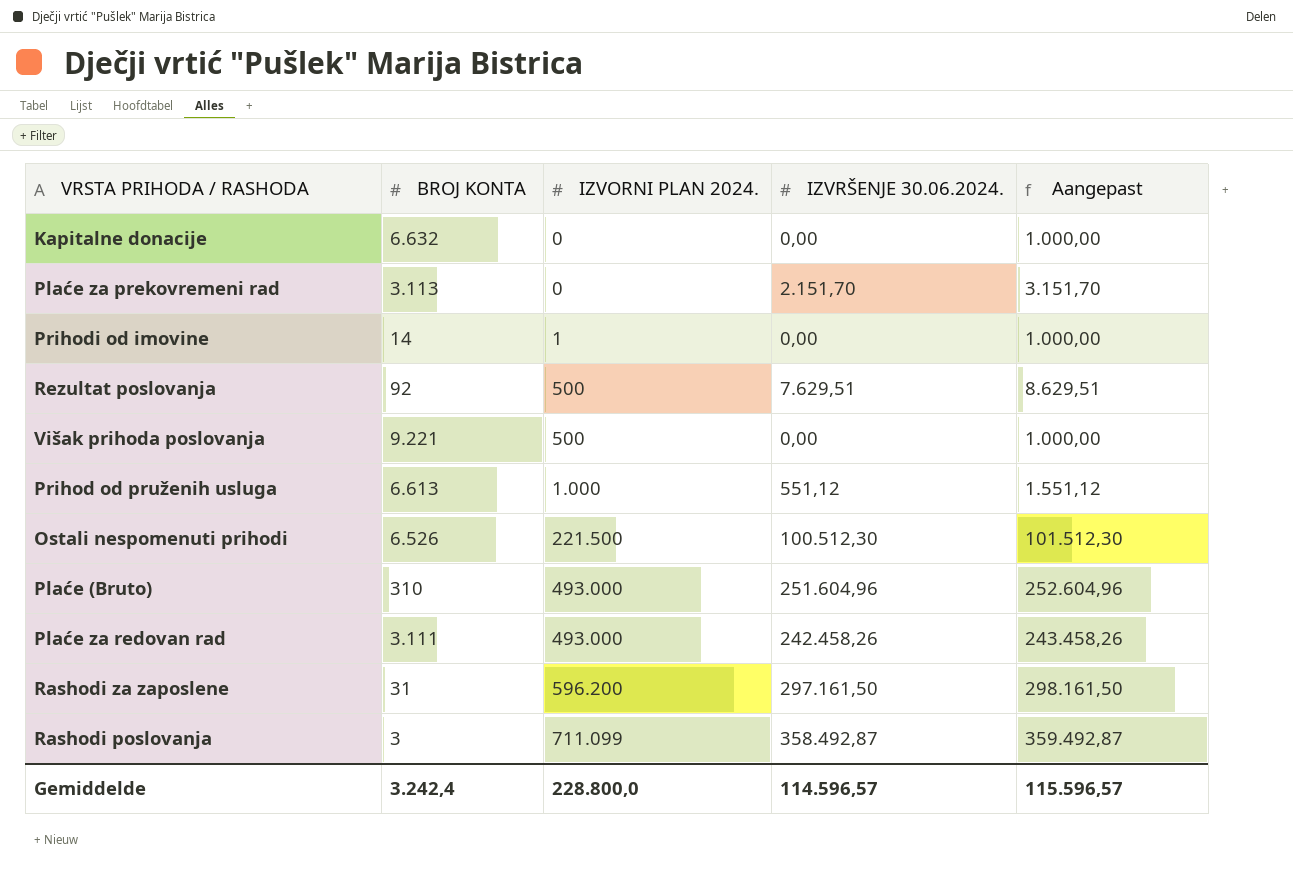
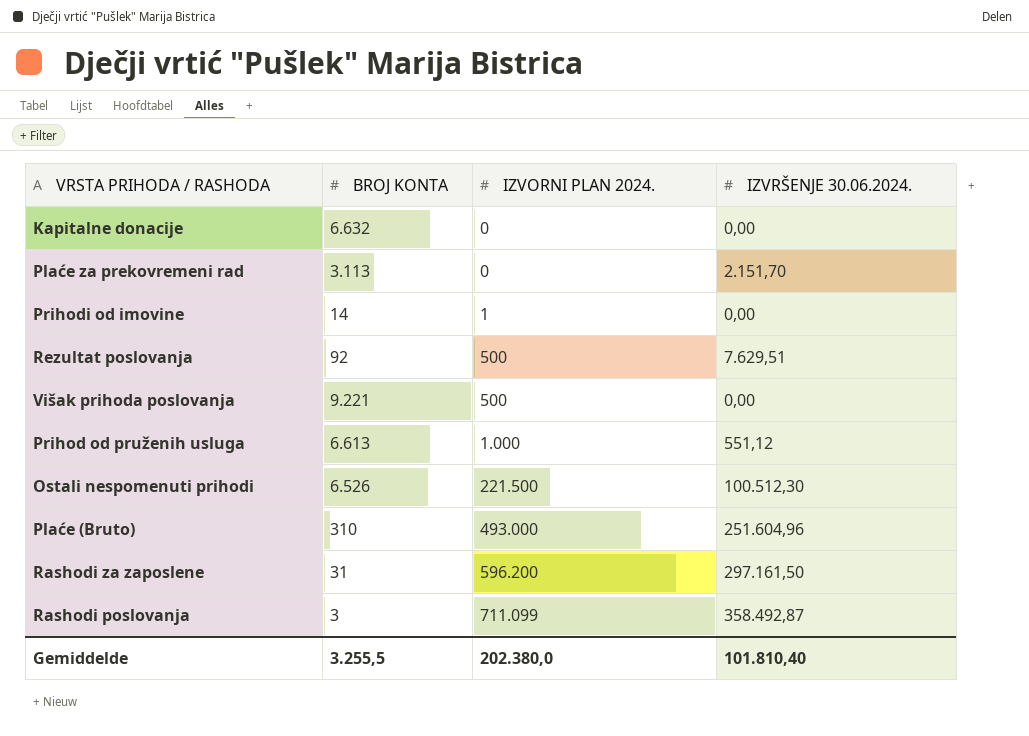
column Aangepast | formula: [IZVRŠENJE 30.06.2024.] + 1000 -> none
row Plaće za redovan rad: 3.111 | 493.000 | 242.458,26 | 243.458,26 -> none
Gemiddelde | BROJ KONTA: 3.242,4 -> 3.255,5
Gemiddelde | IZVORNI PLAN 2024.: 228.800,0 -> 202.380,0
Gemiddelde | IZVRŠENJE 30.06.2024.: 114.596,57 -> 101.810,40

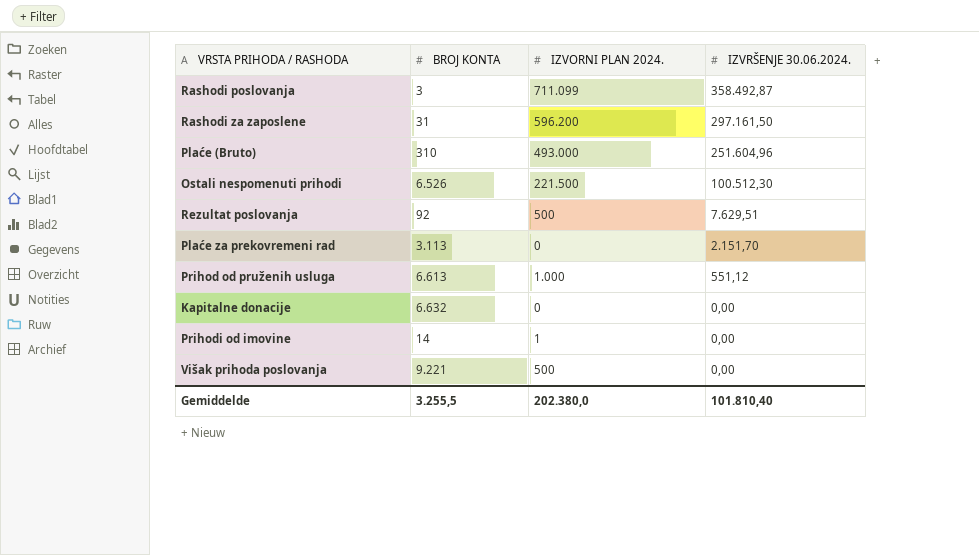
row order: IZVORNI PLAN 2024. ascending -> IZVRŠENJE 30.06.2024. descending

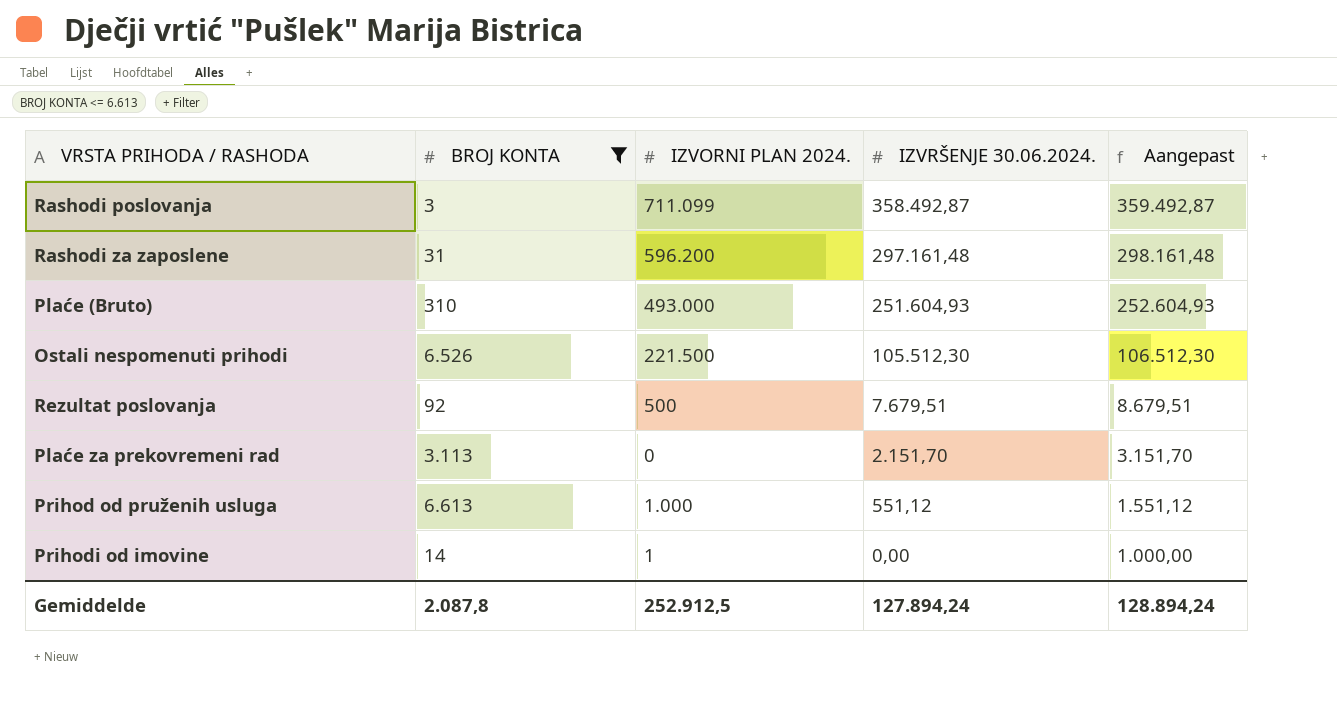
filter: none -> BROJ KONTA <= 6.613
column Aangepast | formula: none -> [IZVRŠENJE 30.06.2024.] + 1000
Rashodi za zaposlene | IZVRŠENJE 30.06.2024.: 297.161,50 -> 297.161,48
Plaće (Bruto) | IZVRŠENJE 30.06.2024.: 251.604,96 -> 251.604,93
Ostali nespomenuti prihodi | IZVRŠENJE 30.06.2024.: 100.512,30 -> 105.512,30
Rezultat poslovanja | IZVRŠENJE 30.06.2024.: 7.629,51 -> 7.679,51
Gemiddelde | BROJ KONTA: 3.255,5 -> 2.087,8
Gemiddelde | IZVORNI PLAN 2024.: 202.380,0 -> 252.912,5
Gemiddelde | IZVRŠENJE 30.06.2024.: 101.810,40 -> 127.894,24

